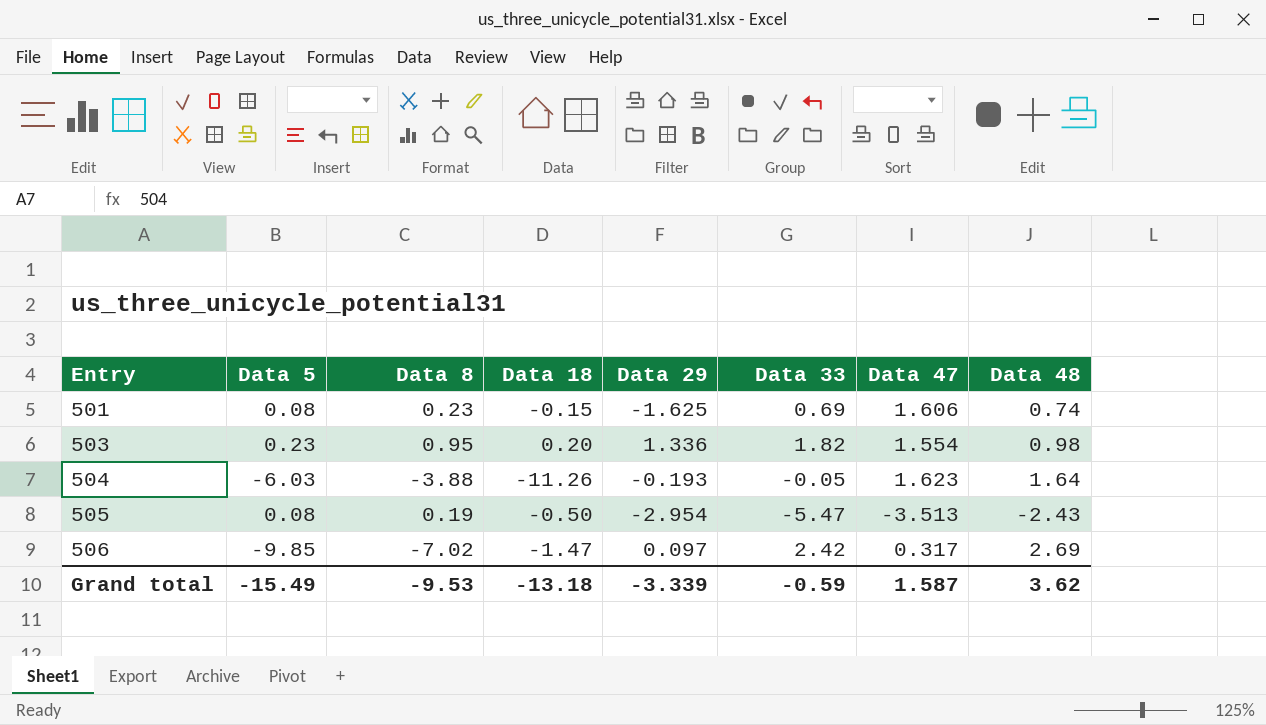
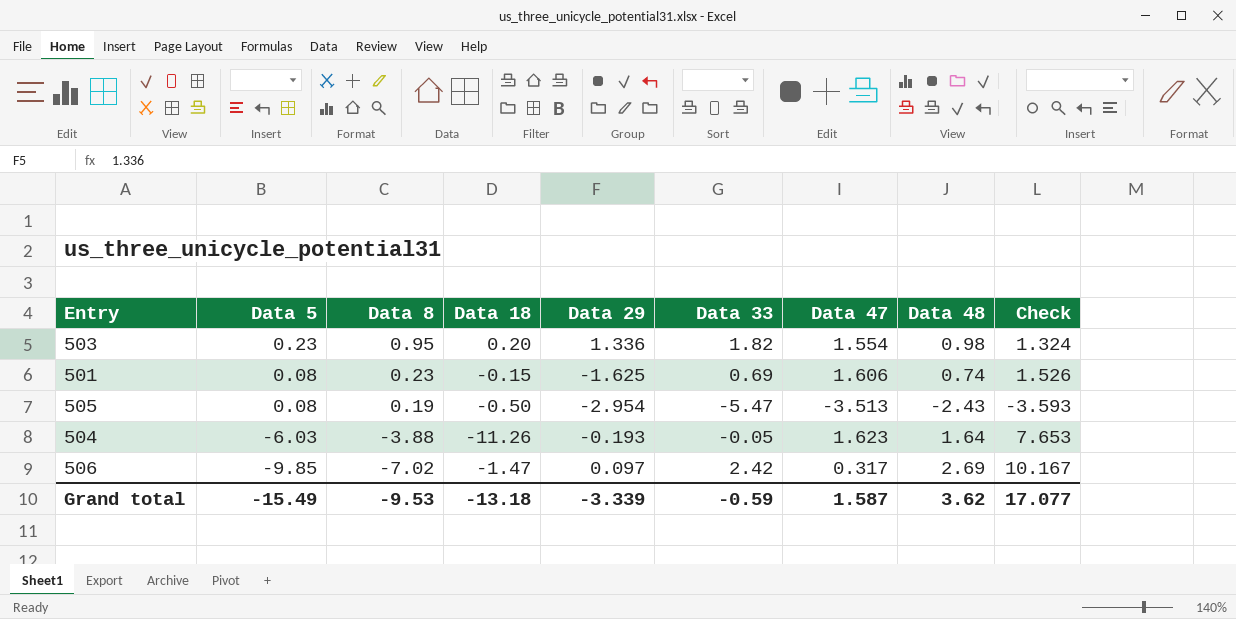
row order: Entry ascending -> Data 5 descending
column Check | formula: none -> [Data 47] - [Data 5]

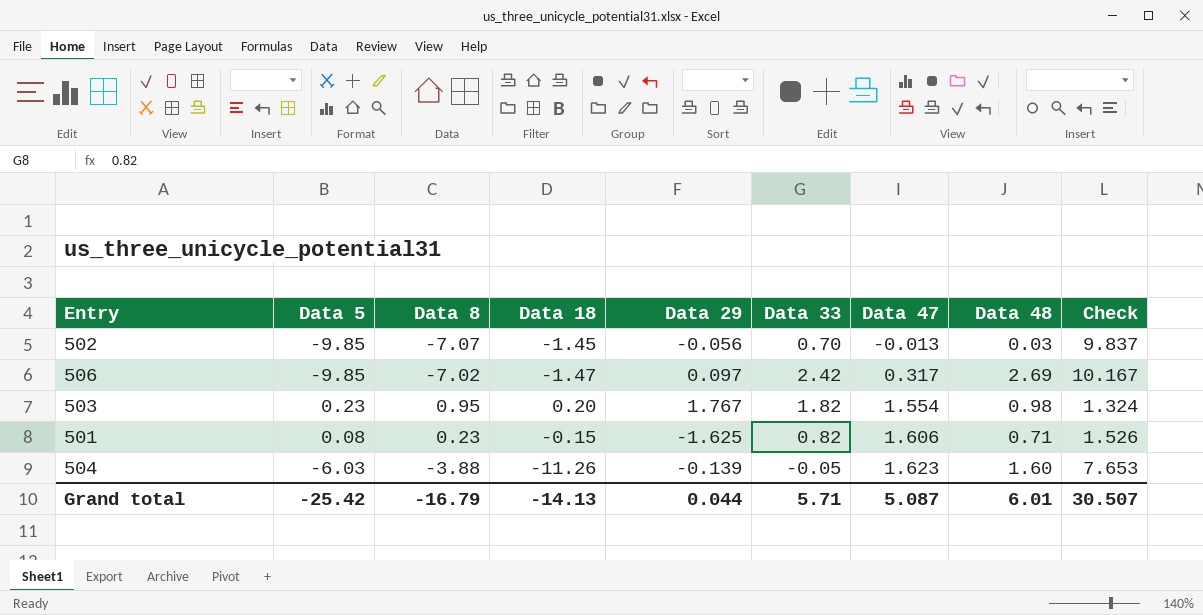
row order: Data 5 descending -> Data 47 ascending
row 505: 0.08 | 0.19 | -0.50 | -2.954 | -5.47 | -3.513 | -2.43 | -3.593 -> none
row 502: none -> -9.85 | -7.07 | -1.45 | -0.056 | 0.70 | -0.013 | 0.03 | 9.837
503 | Data 29: 1.336 -> 1.767
501 | Data 33: 0.69 -> 0.82
501 | Data 48: 0.74 -> 0.71
504 | Data 29: -0.193 -> -0.139
504 | Data 48: 1.64 -> 1.60
Grand total | Data 5: -15.49 -> -25.42
Grand total | Data 8: -9.53 -> -16.79
Grand total | Data 18: -13.18 -> -14.13
Grand total | Data 29: -3.339 -> 0.044
Grand total | Data 33: -0.59 -> 5.71
Grand total | Data 47: 1.587 -> 5.087
Grand total | Data 48: 3.62 -> 6.01
Grand total | Check: 17.077 -> 30.507

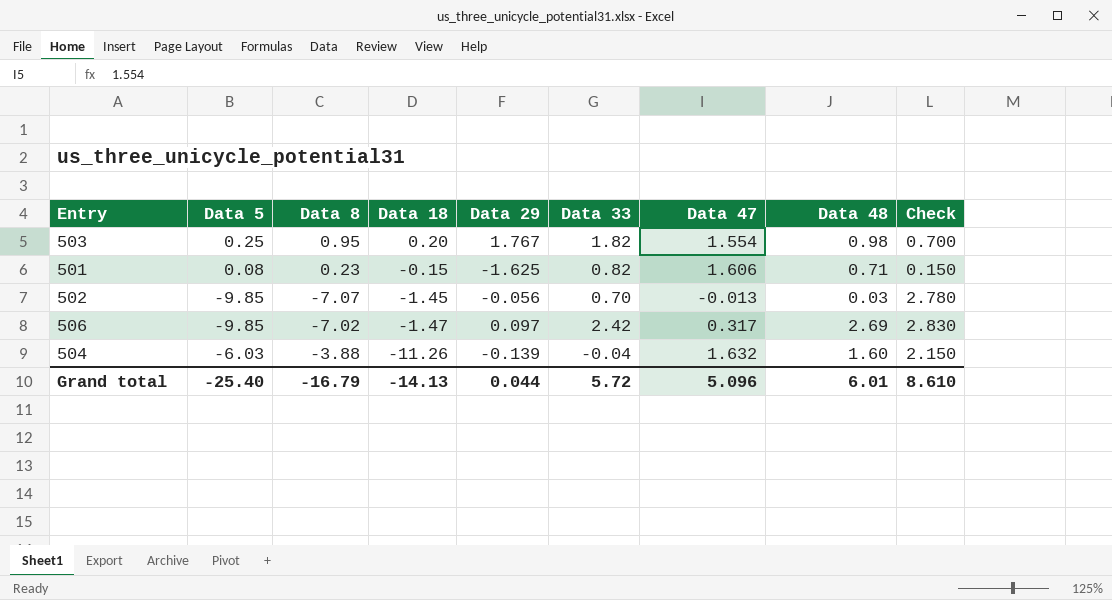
row order: Data 47 ascending -> Data 18 descending
column Check | formula: [Data 47] - [Data 5] -> [Data 8] - [Data 5]
503 | Data 5: 0.23 -> 0.25
504 | Data 33: -0.05 -> -0.04
504 | Data 47: 1.623 -> 1.632
Grand total | Data 5: -25.42 -> -25.40
Grand total | Data 33: 5.71 -> 5.72
Grand total | Data 47: 5.087 -> 5.096
Grand total | Check: 30.507 -> 8.610

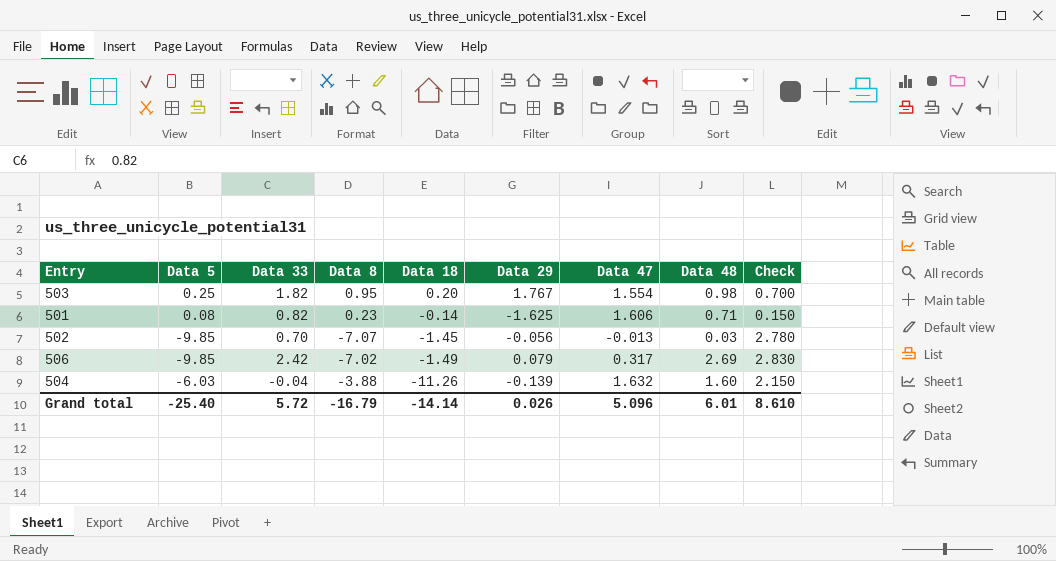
column Data 33 | position: 6 -> 3
501 | Data 18: -0.15 -> -0.14
506 | Data 18: -1.47 -> -1.49
506 | Data 29: 0.097 -> 0.079
Grand total | Data 18: -14.13 -> -14.14
Grand total | Data 29: 0.044 -> 0.026

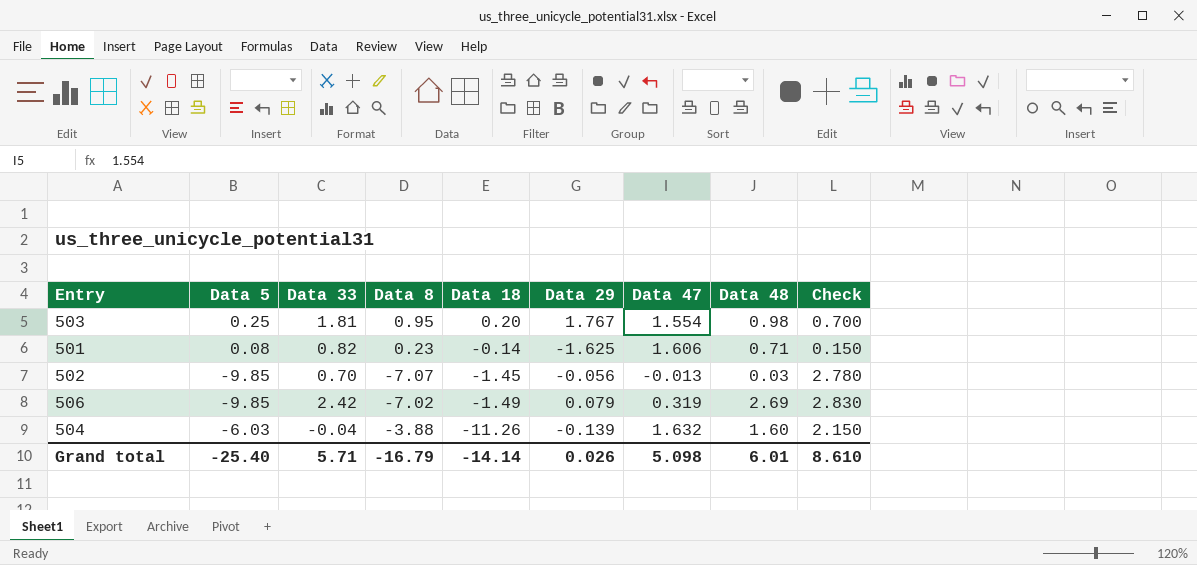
503 | Data 33: 1.82 -> 1.81
506 | Data 47: 0.317 -> 0.319
Grand total | Data 33: 5.72 -> 5.71
Grand total | Data 47: 5.096 -> 5.098

